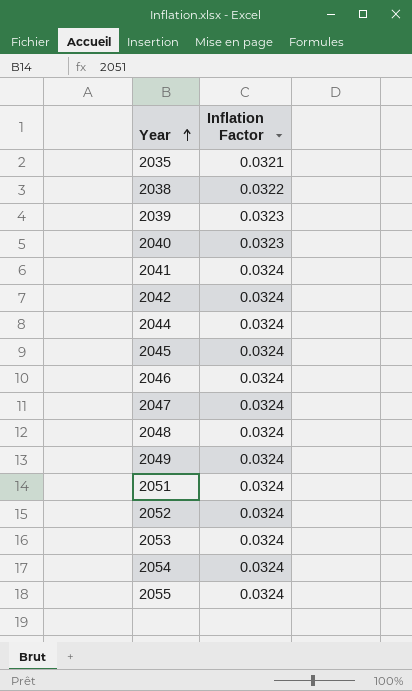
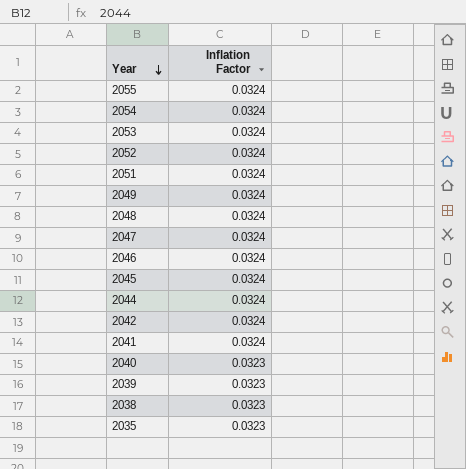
row order: Year ascending -> Year descending
2038 | Inflation Factor: 0.0322 -> 0.0323
2035 | Inflation Factor: 0.0321 -> 0.0323

